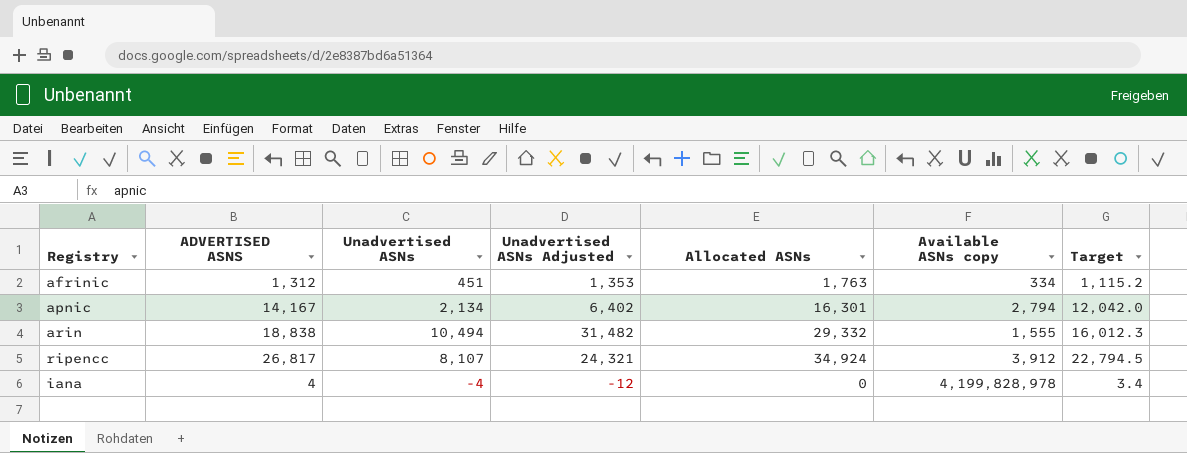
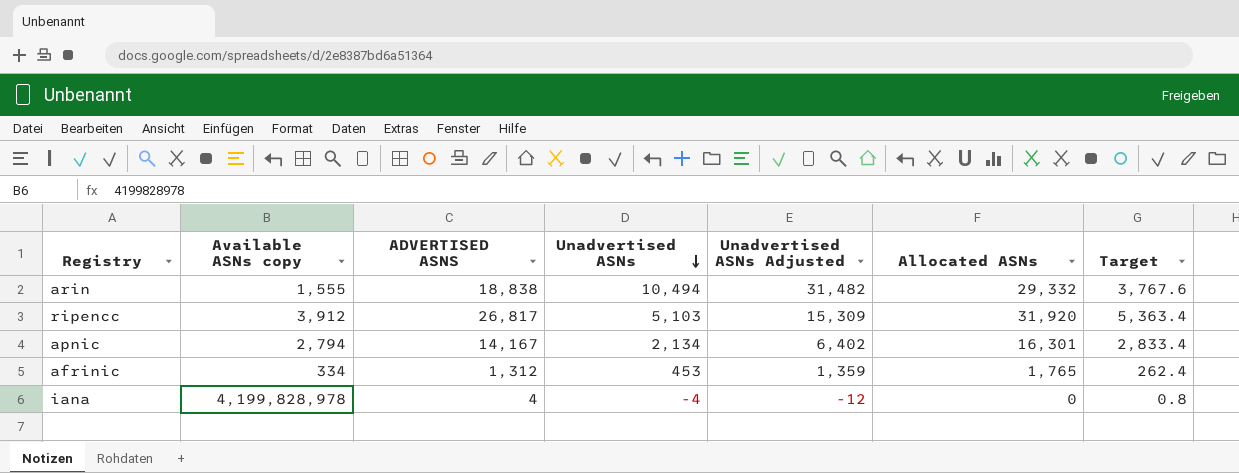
row order: none -> Unadvertised ASNs descending
column Available ASNs copy | position: 6 -> 2
column Target | formula: [ADVERTISED ASNS] * 0.85 -> [ADVERTISED ASNS] * 0.2
ripencc | Unadvertised ASNs: 8,107 -> 5,103
ripencc | Unadvertised ASNs Adjusted: 24,321 -> 15,309
ripencc | Allocated ASNs: 34,924 -> 31,920
afrinic | Unadvertised ASNs: 451 -> 453
afrinic | Unadvertised ASNs Adjusted: 1,353 -> 1,359
afrinic | Allocated ASNs: 1,763 -> 1,765

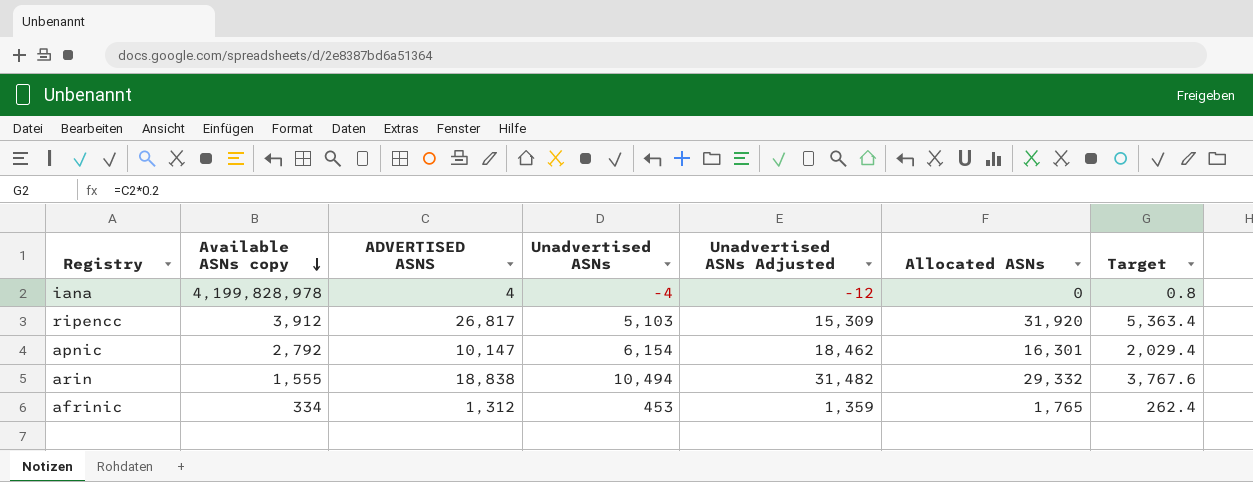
row order: Unadvertised ASNs descending -> Available ASNs copy descending
apnic | Available ASNs copy: 2,794 -> 2,792
apnic | ADVERTISED ASNS: 14,167 -> 10,147
apnic | Unadvertised ASNs: 2,134 -> 6,154
apnic | Unadvertised ASNs Adjusted: 6,402 -> 18,462
apnic | Target: 2,833.4 -> 2,029.4

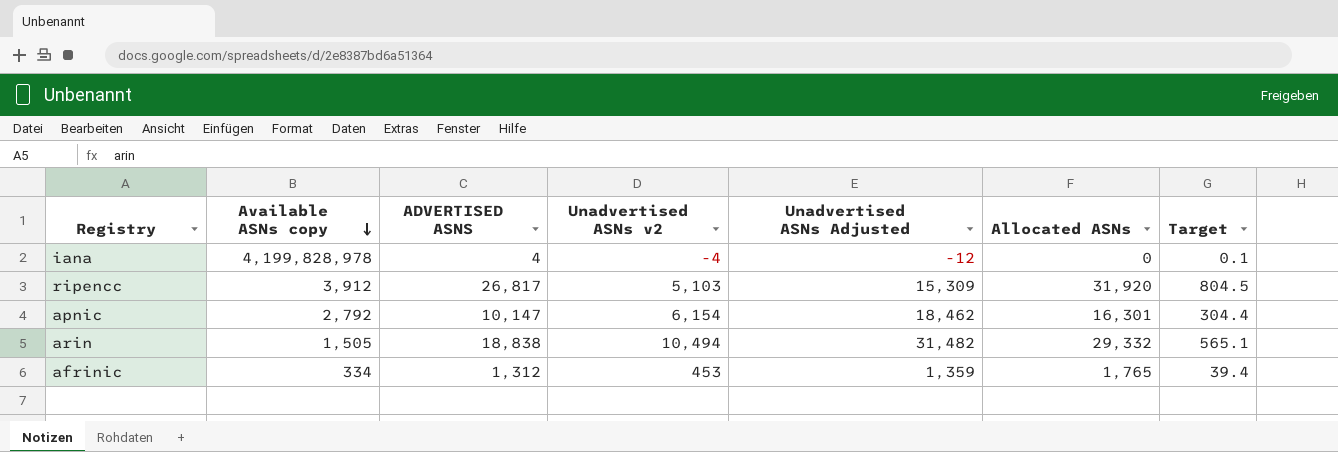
column name: Unadvertised ASNs -> Unadvertised ASNs v2
column Target | formula: [ADVERTISED ASNS] * 0.2 -> [ADVERTISED ASNS] * 0.03
arin | Available ASNs copy: 1,555 -> 1,505

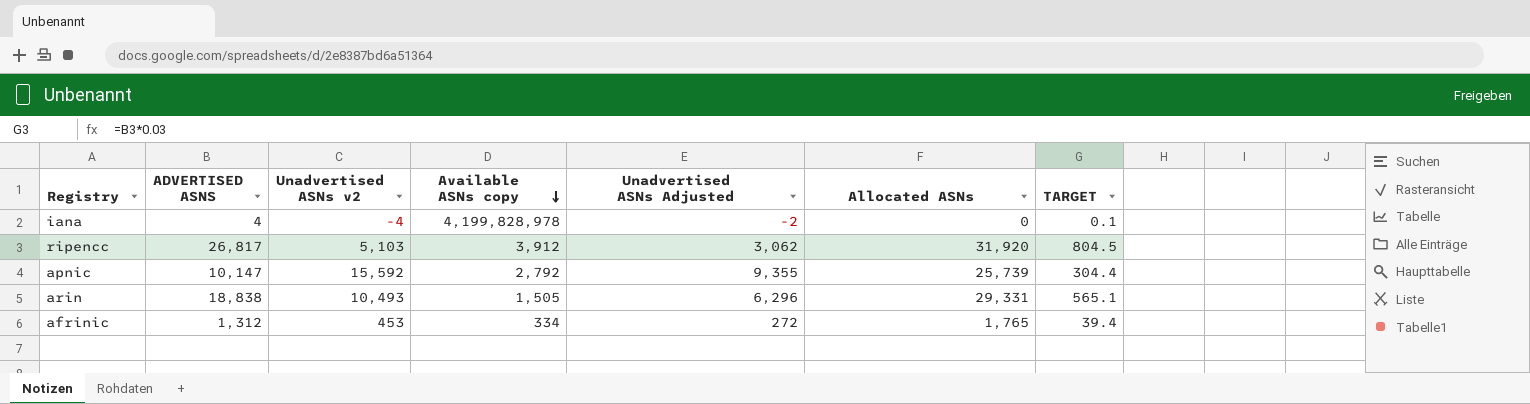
column Available ASNs copy | position: 2 -> 4
column Unadvertised ASNs Adjusted | formula: [Unadvertised ASNs v2] * 3 -> [Unadvertised ASNs v2] * 0.6
column name: Target -> TARGET
apnic | Unadvertised ASNs v2: 6,154 -> 15,592
apnic | Allocated ASNs: 16,301 -> 25,739
arin | Unadvertised ASNs v2: 10,494 -> 10,493
arin | Allocated ASNs: 29,332 -> 29,331

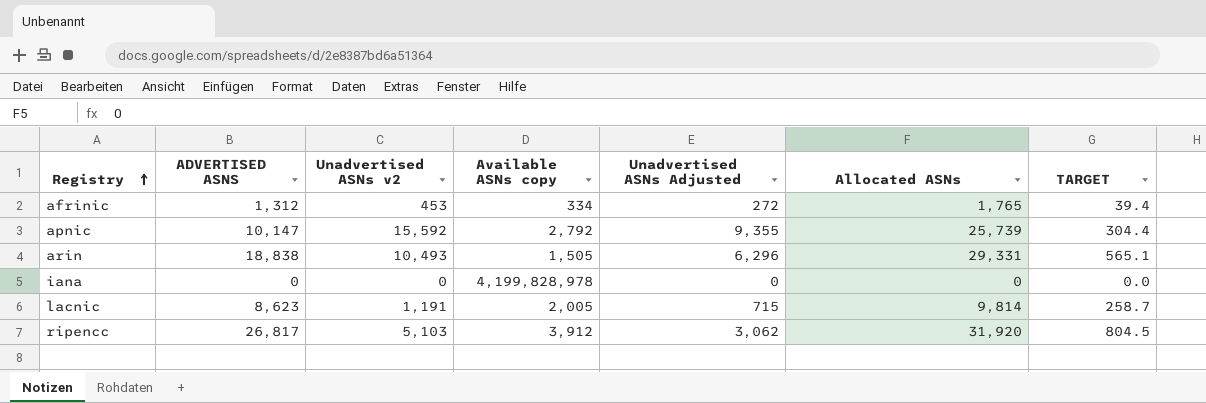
row order: Available ASNs copy descending -> Registry ascending
iana | ADVERTISED ASNS: 4 -> 0
iana | Unadvertised ASNs v2: -4 -> 0
iana | Unadvertised ASNs Adjusted: -2 -> 0
iana | TARGET: 0.1 -> 0.0
row lacnic: none -> 8,623 | 1,191 | 2,005 | 715 | 9,814 | 258.7

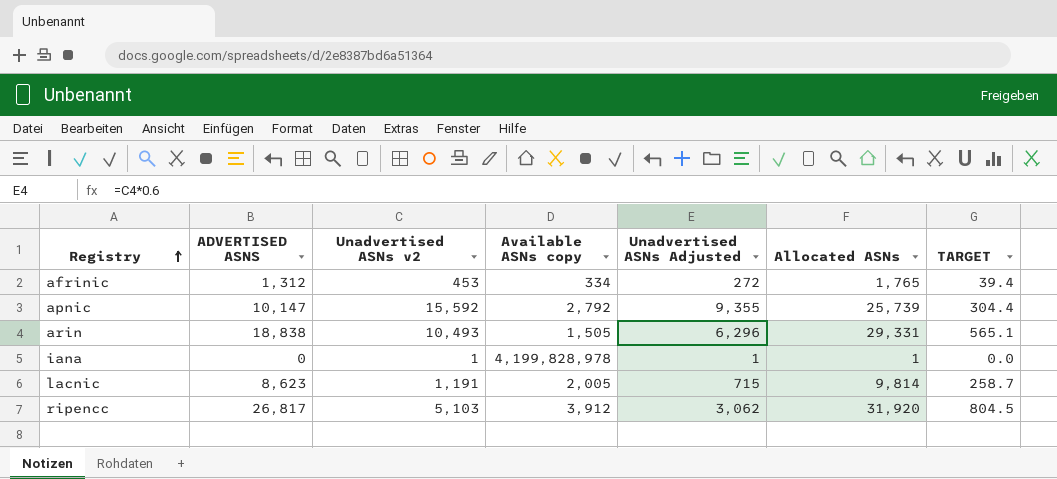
iana | Unadvertised ASNs v2: 0 -> 1
iana | Unadvertised ASNs Adjusted: 0 -> 1
iana | Allocated ASNs: 0 -> 1

